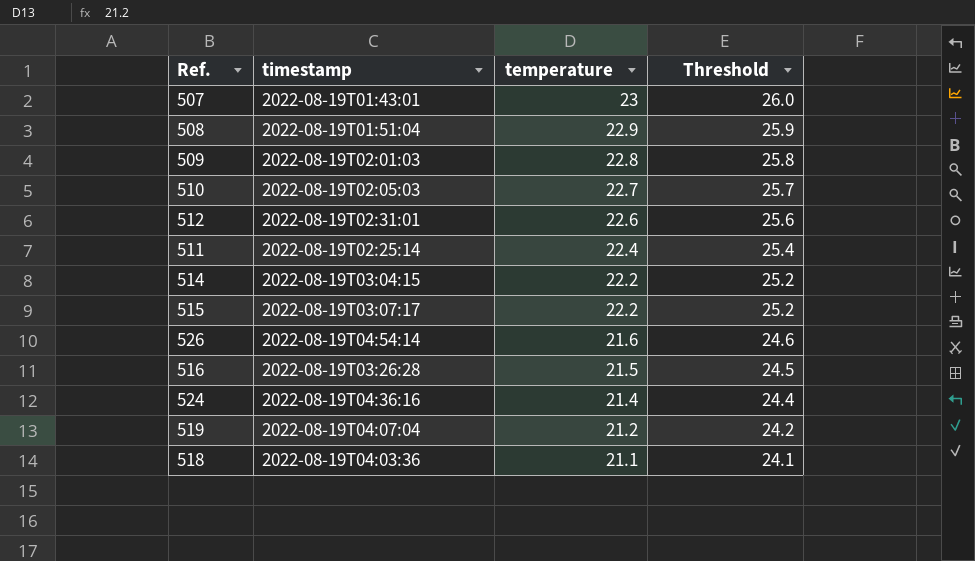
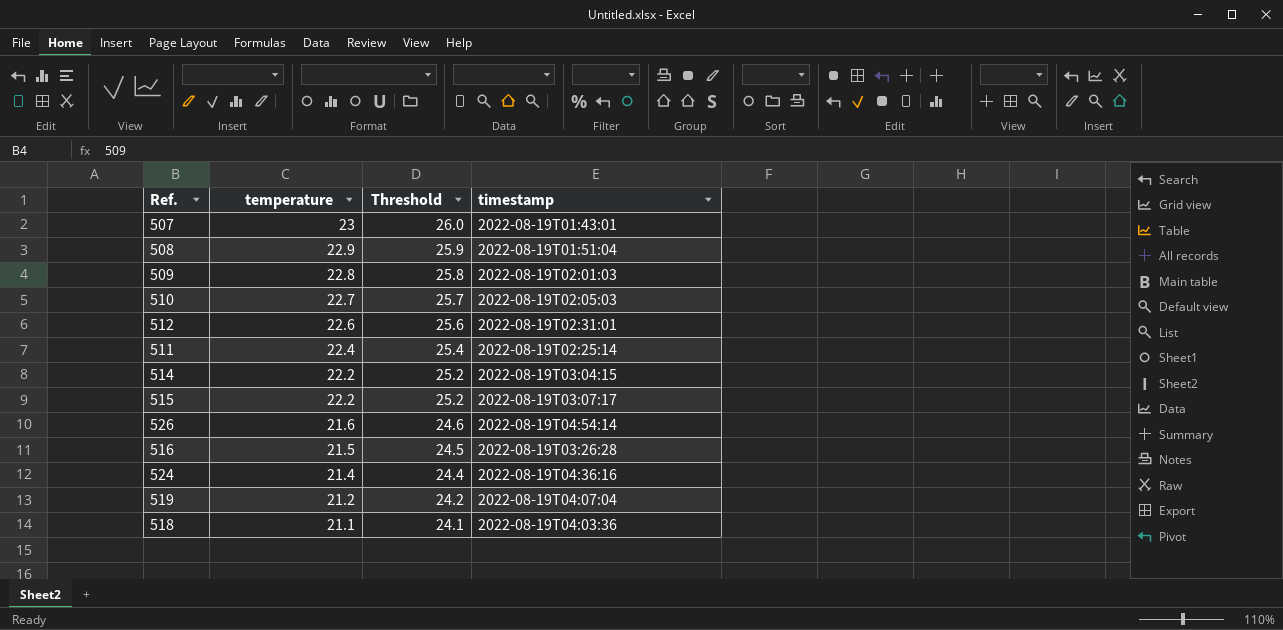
column timestamp | position: 2 -> 4

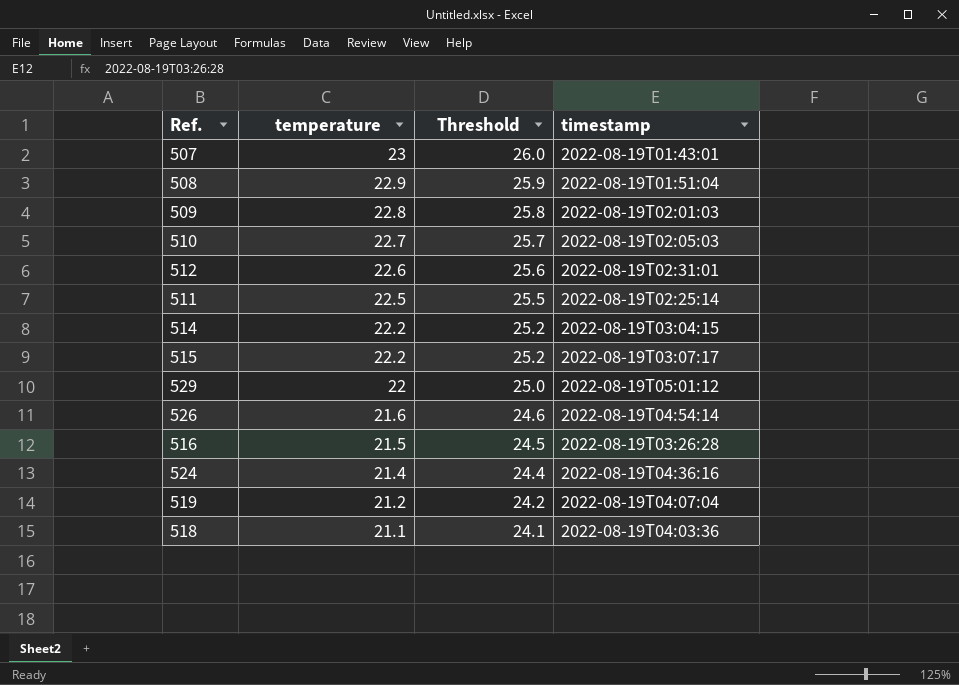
511 | temperature: 22.4 -> 22.5
511 | Threshold: 25.4 -> 25.5
row 529: none -> 22 | 25.0 | 2022-08-19T05:01:12

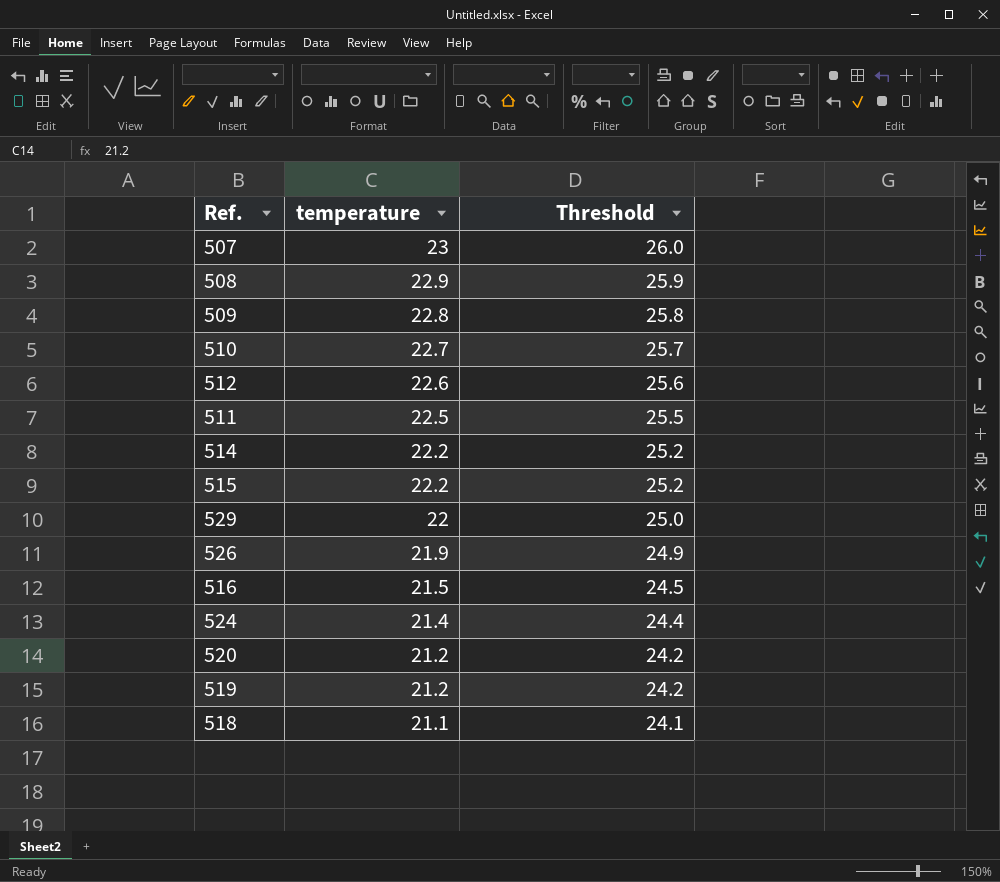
column timestamp | position: 4 -> none
526 | temperature: 21.6 -> 21.9
526 | Threshold: 24.6 -> 24.9
row 520: none -> 21.2 | 24.2

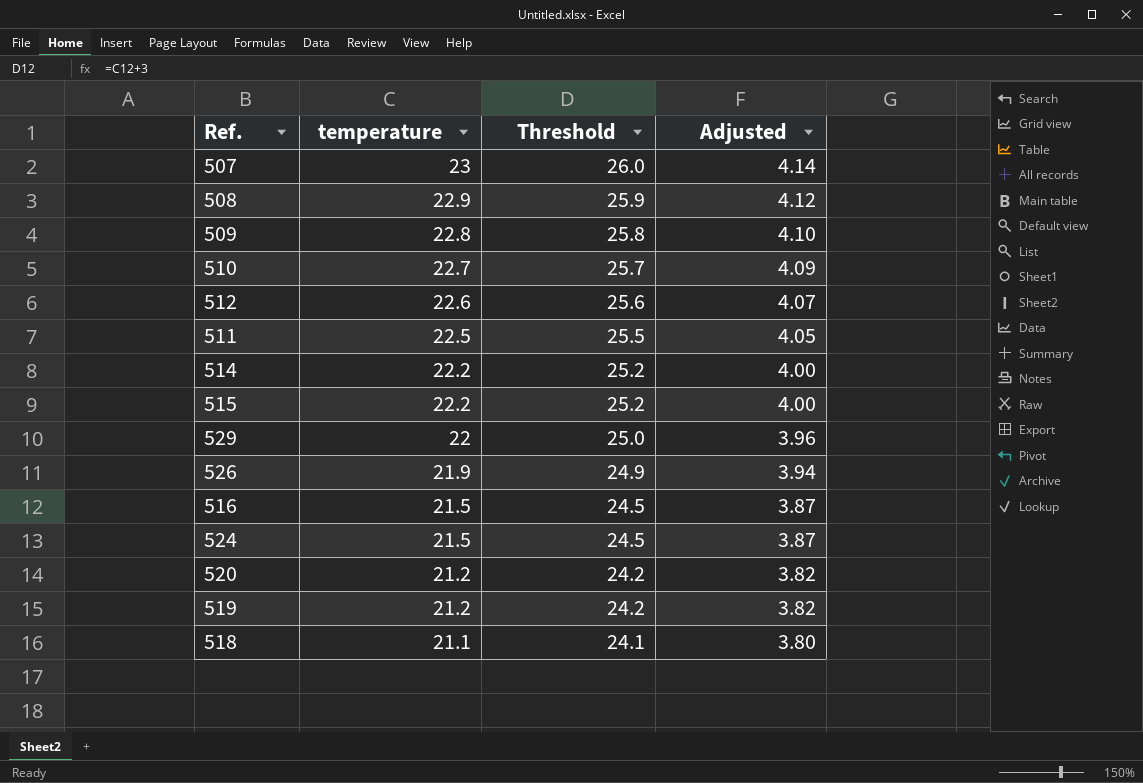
column Adjusted | formula: none -> [temperature] * 0.18
524 | temperature: 21.4 -> 21.5
524 | Threshold: 24.4 -> 24.5

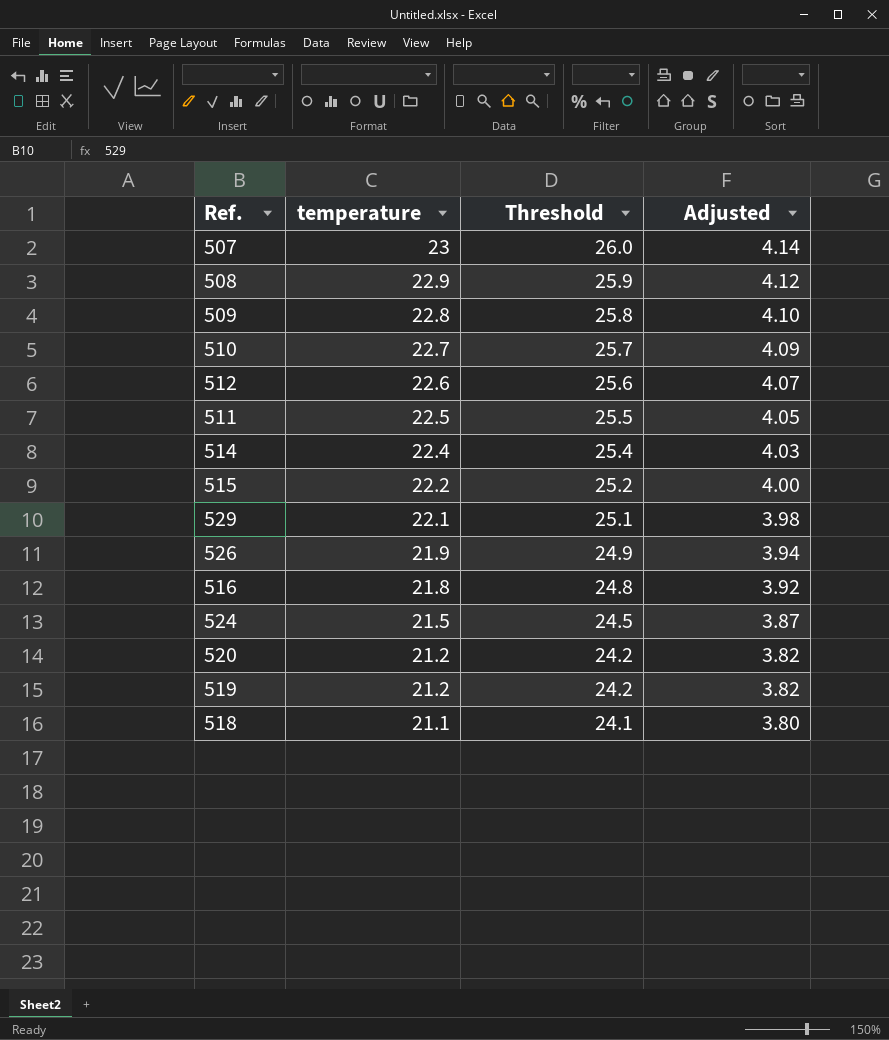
514 | temperature: 22.2 -> 22.4
514 | Threshold: 25.2 -> 25.4
514 | Adjusted: 4.00 -> 4.03
529 | temperature: 22 -> 22.1
529 | Threshold: 25.0 -> 25.1
529 | Adjusted: 3.96 -> 3.98
516 | temperature: 21.5 -> 21.8
516 | Threshold: 24.5 -> 24.8
516 | Adjusted: 3.87 -> 3.92

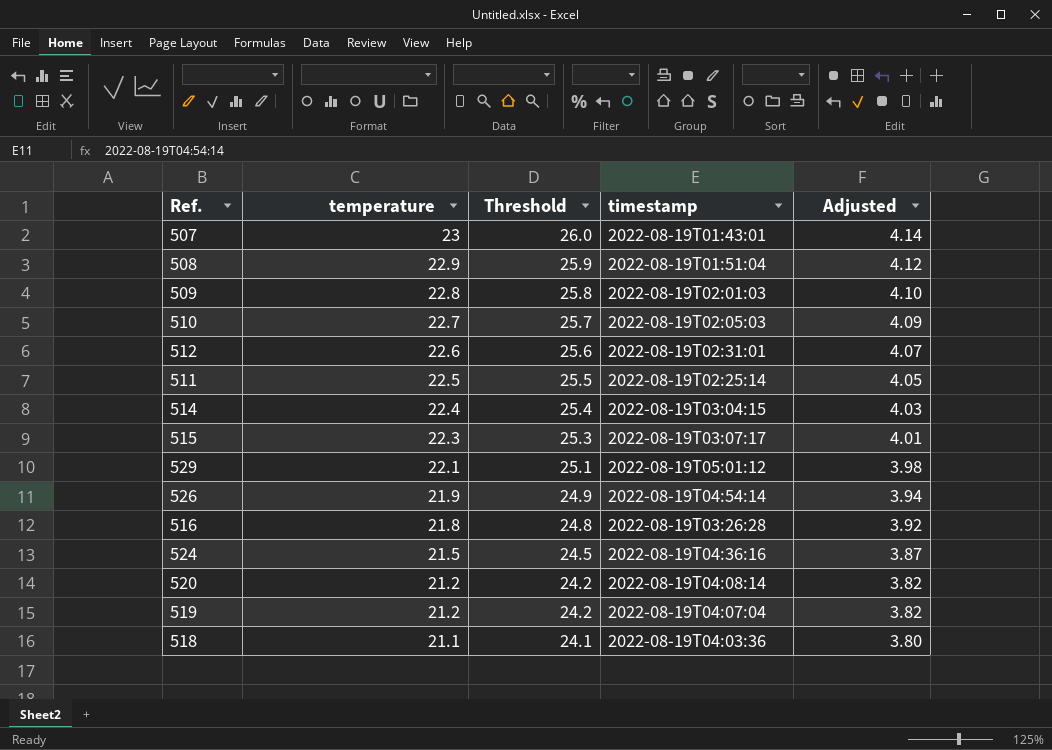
column timestamp | position: none -> 4
515 | temperature: 22.2 -> 22.3
515 | Threshold: 25.2 -> 25.3
515 | Adjusted: 4.00 -> 4.01

